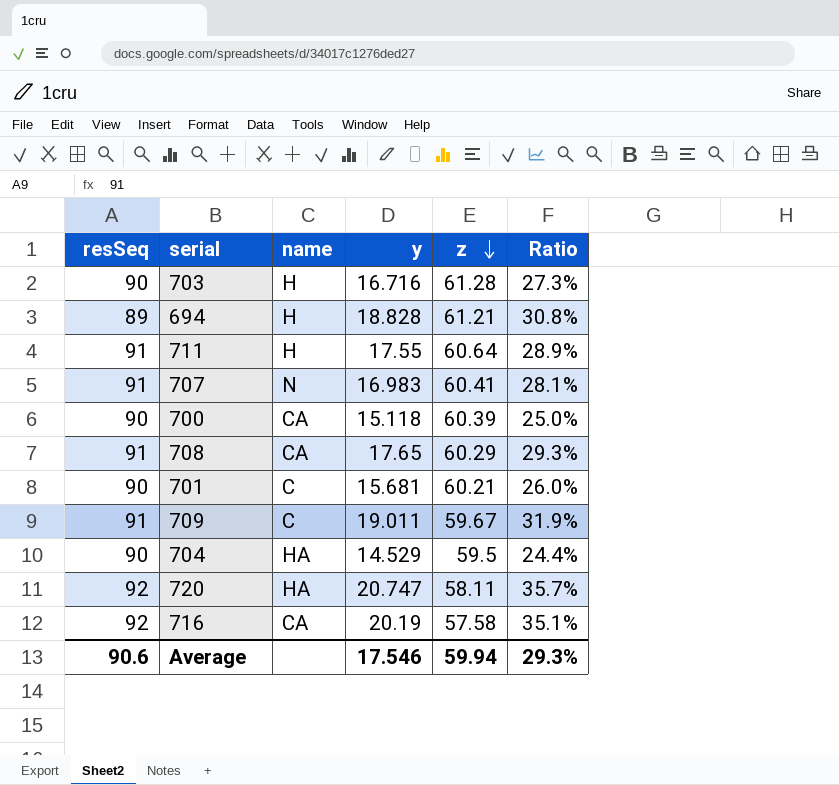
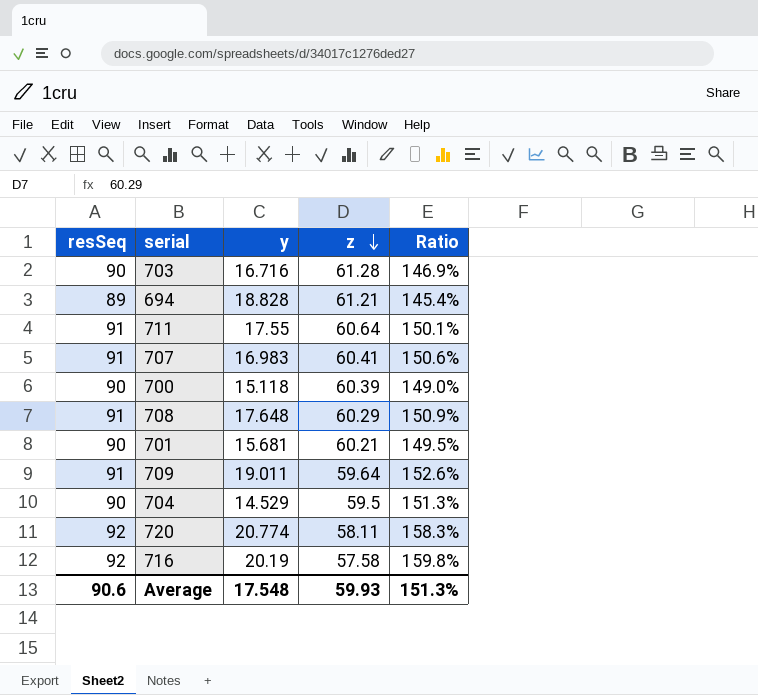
column name | position: 3 -> none
column Ratio | formula: [y] / [z] -> [resSeq] / [z]
708 | y: 17.65 -> 17.648
709 | z: 59.67 -> 59.64
720 | y: 20.747 -> 20.774
Average | y: 17.546 -> 17.548
Average | z: 59.94 -> 59.93
Average | Ratio: 29.3% -> 151.3%

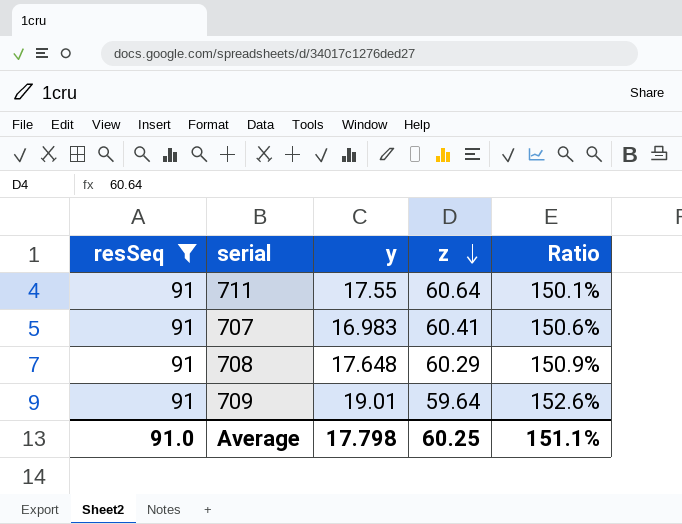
filter: none -> resSeq = 91
709 | y: 19.011 -> 19.01
Average | resSeq: 90.6 -> 91.0
Average | y: 17.548 -> 17.798
Average | z: 59.93 -> 60.25
Average | Ratio: 151.3% -> 151.1%

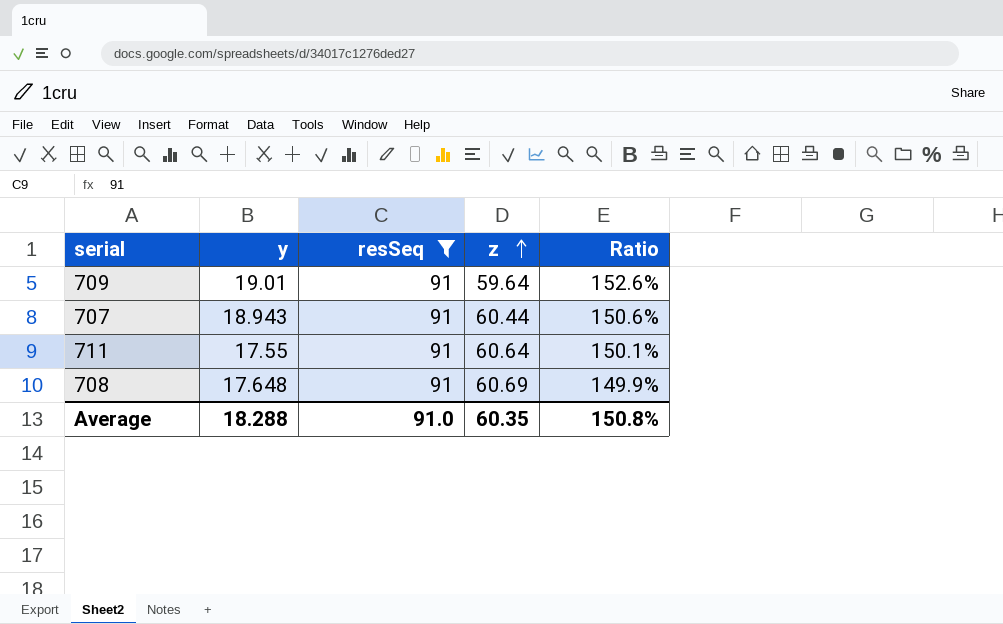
row order: z descending -> z ascending
column resSeq | position: 1 -> 3
707 | y: 16.983 -> 18.943
707 | z: 60.41 -> 60.44
708 | z: 60.29 -> 60.69
708 | Ratio: 150.9% -> 149.9%
Average | y: 17.798 -> 18.288
Average | z: 60.25 -> 60.35
Average | Ratio: 151.1% -> 150.8%

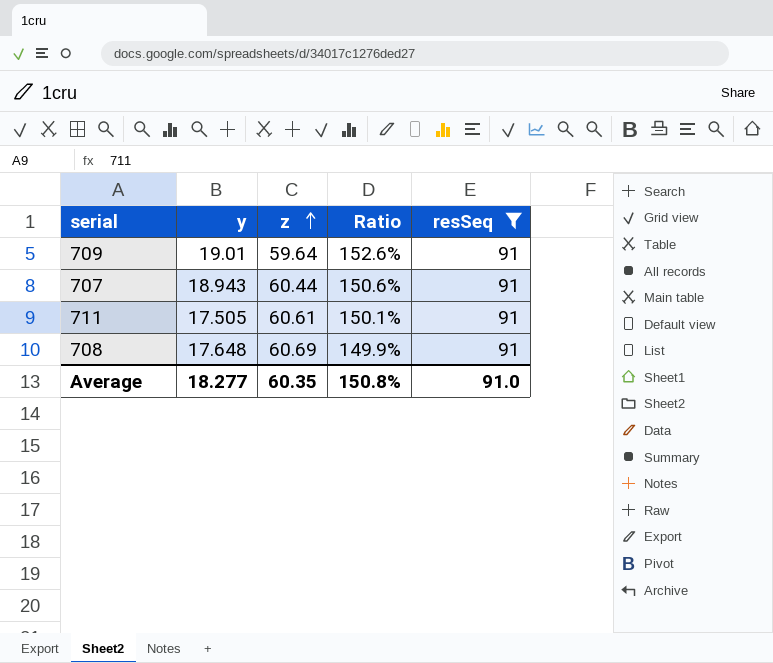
column resSeq | position: 3 -> 5
711 | y: 17.55 -> 17.505
711 | z: 60.64 -> 60.61
Average | y: 18.288 -> 18.277

